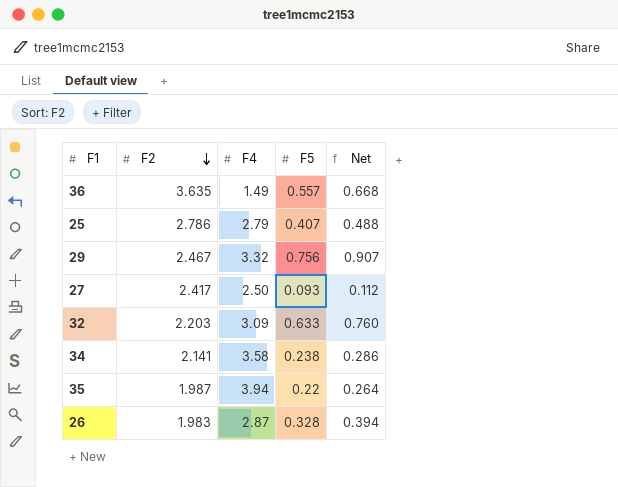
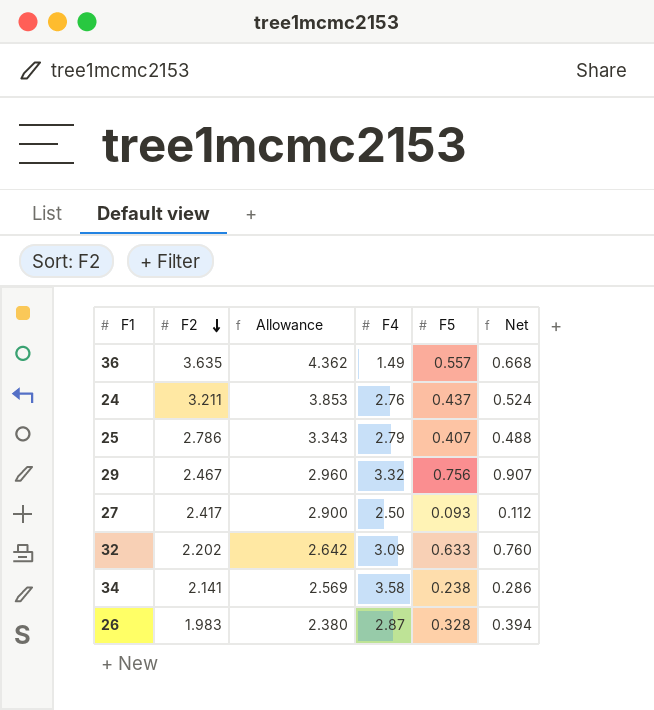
column Allowance | formula: none -> [F2] * 1.2
row 35: 1.987 | 3.94 | 0.22 | 0.264 -> none
row 24: none -> 3.211 | 3.853 | 2.76 | 0.437 | 0.524
32 | F2: 2.203 -> 2.202

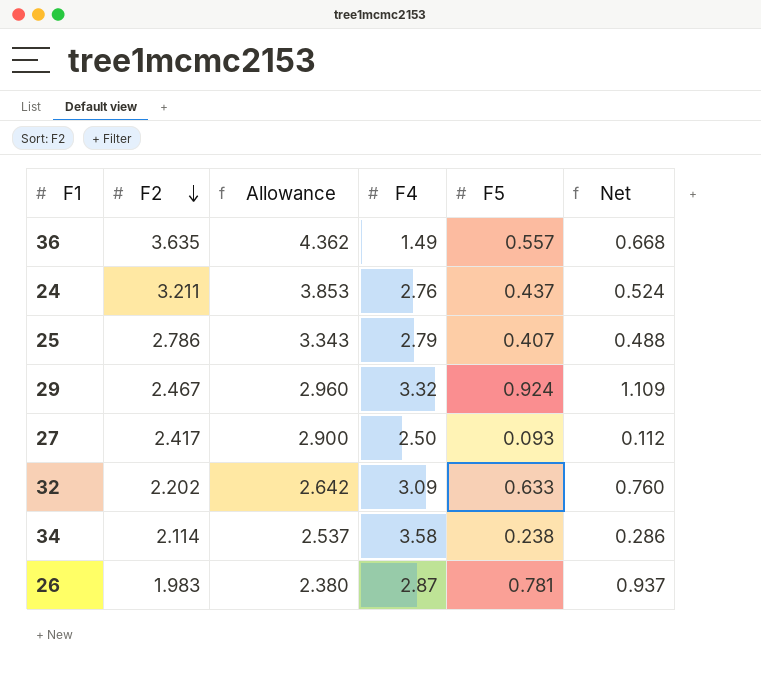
29 | F5: 0.756 -> 0.924
29 | Net: 0.907 -> 1.109
34 | F2: 2.141 -> 2.114
34 | Allowance: 2.569 -> 2.537
26 | F5: 0.328 -> 0.781
26 | Net: 0.394 -> 0.937

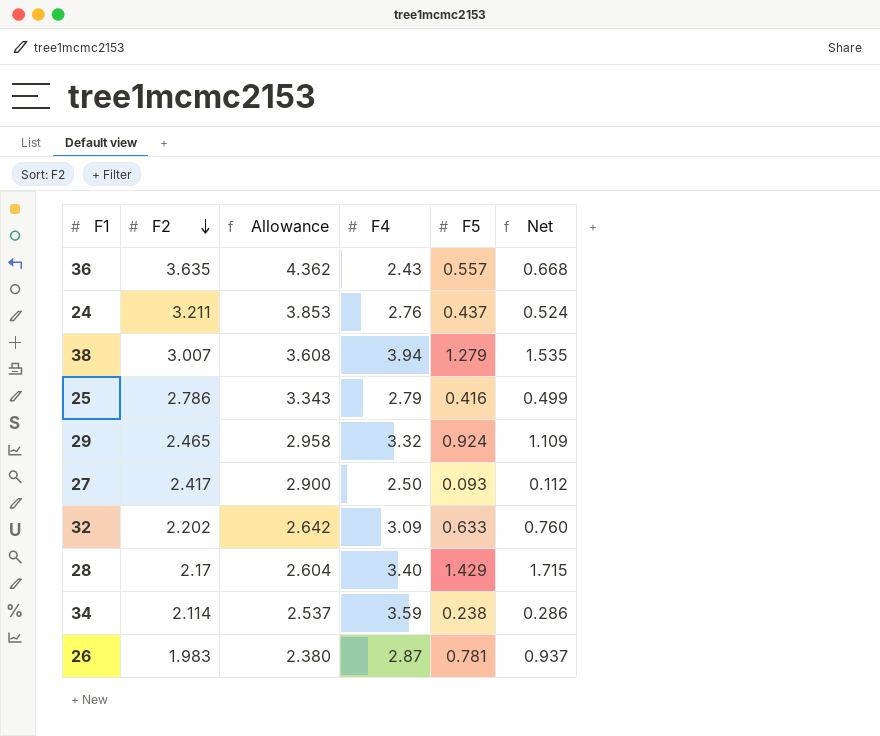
36 | F4: 1.49 -> 2.43
row 38: none -> 3.007 | 3.608 | 3.94 | 1.279 | 1.535
25 | F5: 0.407 -> 0.416
25 | Net: 0.488 -> 0.499
29 | F2: 2.467 -> 2.465
29 | Allowance: 2.960 -> 2.958
row 28: none -> 2.17 | 2.604 | 3.40 | 1.429 | 1.715
34 | F4: 3.58 -> 3.59

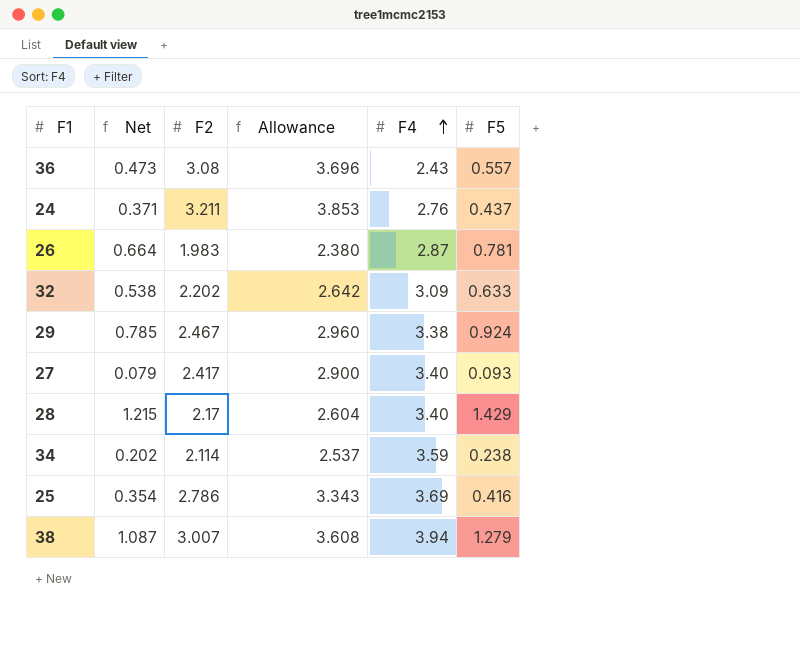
row order: F2 descending -> F4 ascending
column Net | formula: [F5] * 1.2 -> [F5] * 0.85
column Net | position: 6 -> 2
36 | F2: 3.635 -> 3.08
36 | Allowance: 4.362 -> 3.696
29 | F2: 2.465 -> 2.467
29 | Allowance: 2.958 -> 2.960
29 | F4: 3.32 -> 3.38
27 | F4: 2.50 -> 3.40
25 | F4: 2.79 -> 3.69

